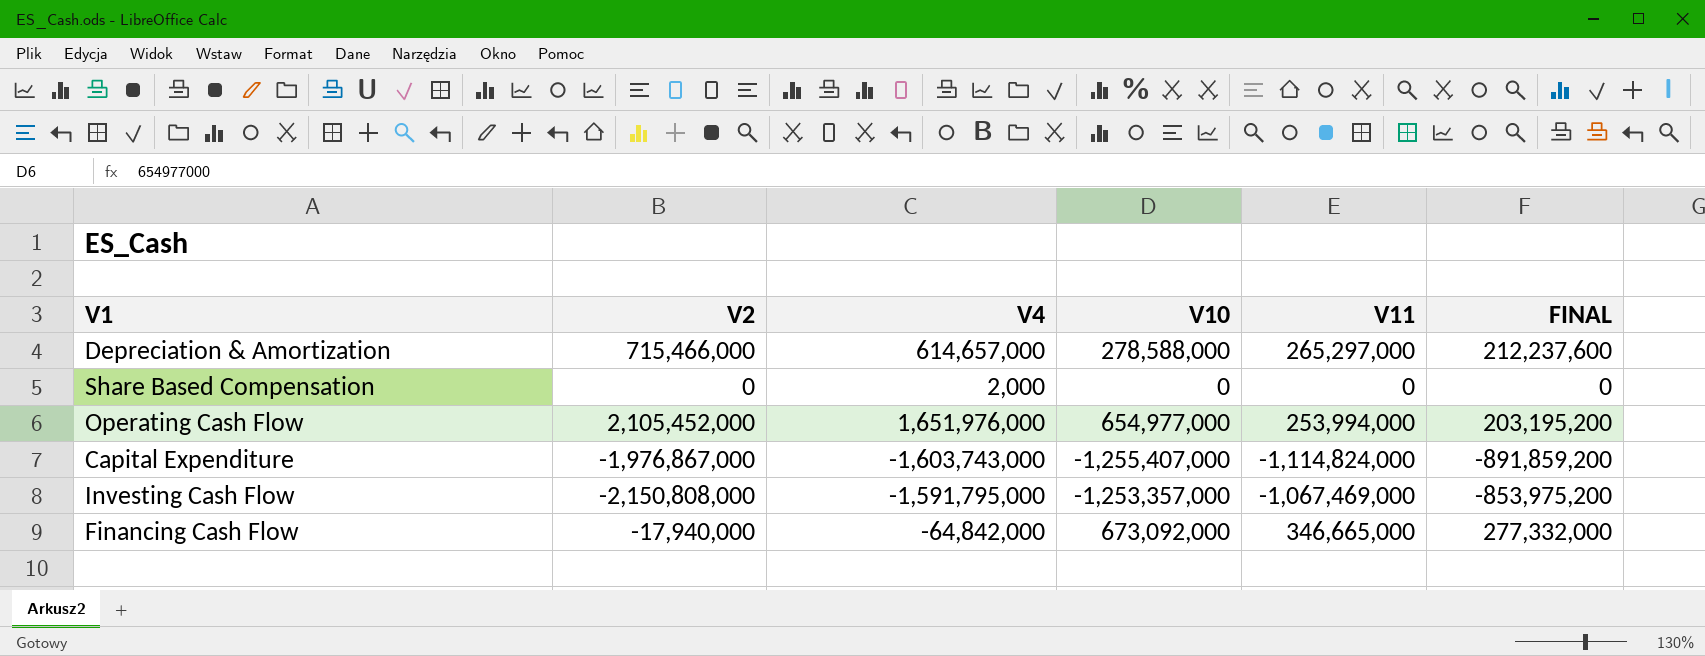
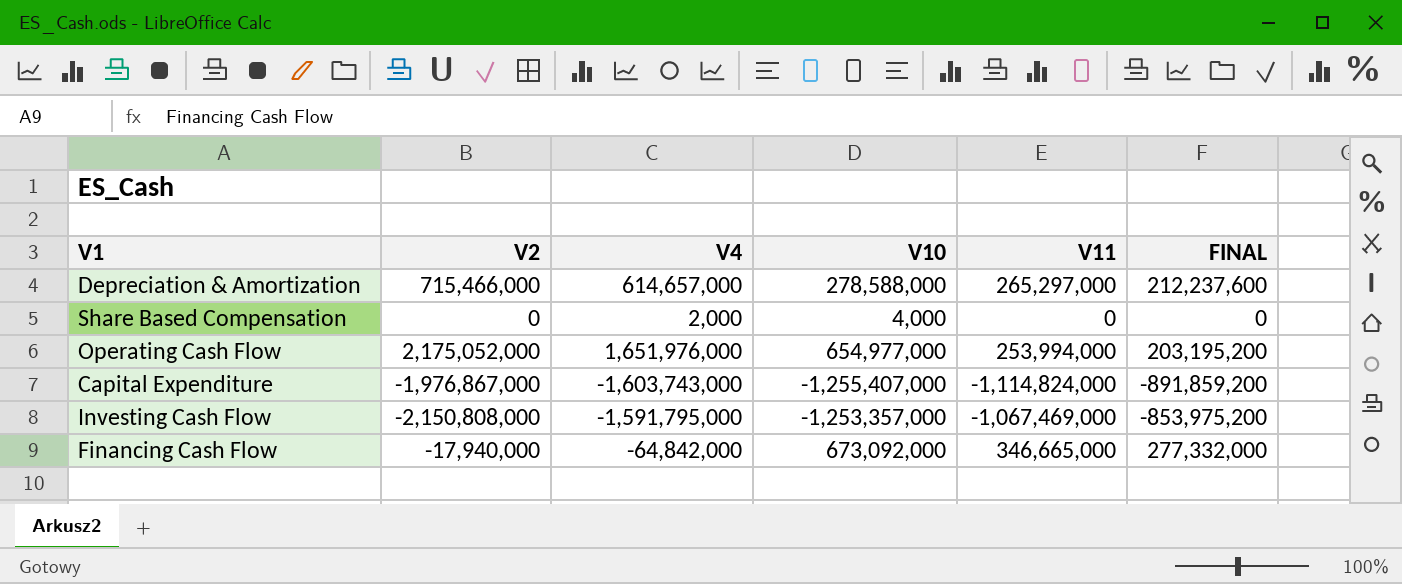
Share Based Compensation | V10: 0 -> 4,000
Operating Cash Flow | V2: 2,105,452,000 -> 2,175,052,000

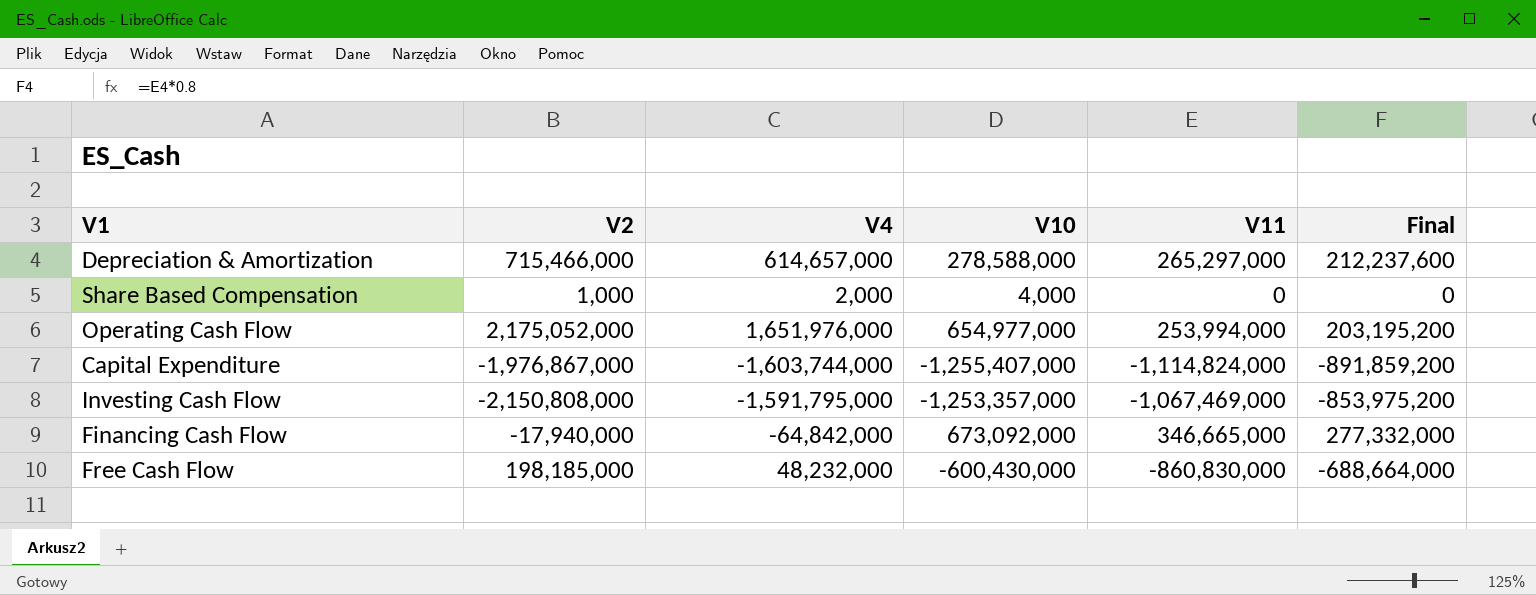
column name: FINAL -> Final
Share Based Compensation | V2: 0 -> 1,000
Capital Expenditure | V4: -1,603,743,000 -> -1,603,744,000
row Free Cash Flow: none -> 198,185,000 | 48,232,000 | -600,430,000 | -860,830,000 | -688,664,000

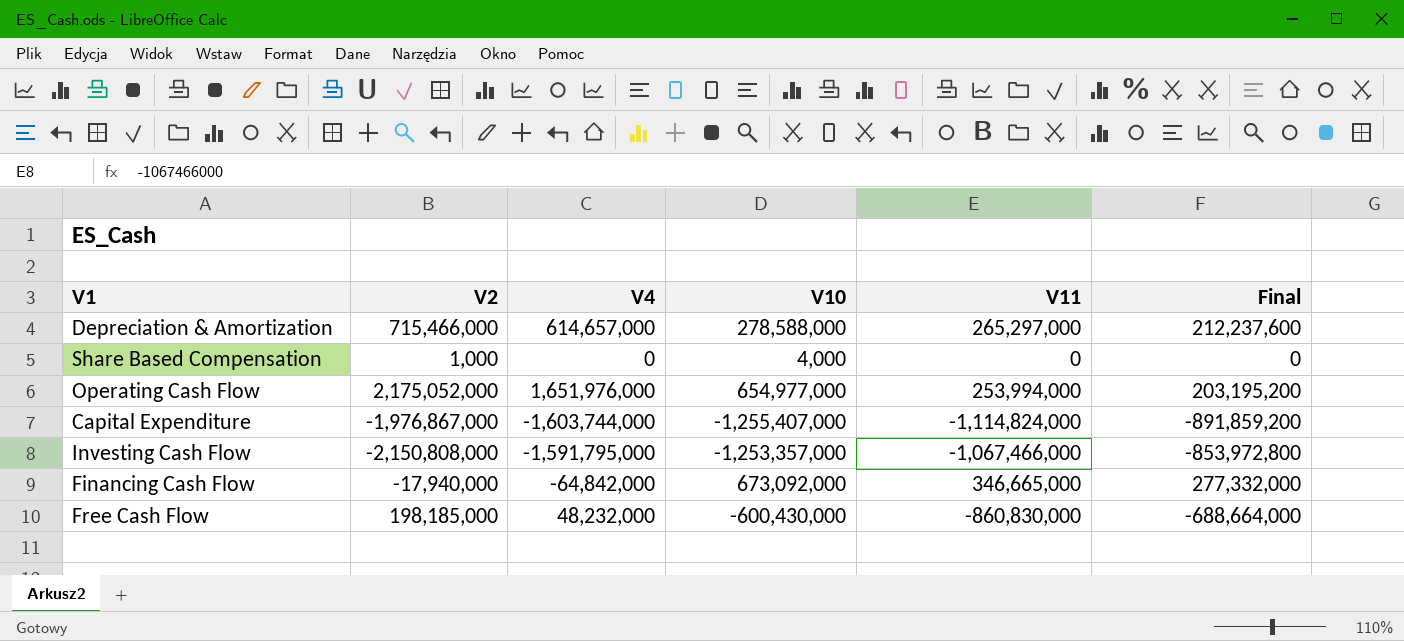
Share Based Compensation | V4: 2,000 -> 0
Investing Cash Flow | V11: -1,067,469,000 -> -1,067,466,000
Investing Cash Flow | Final: -853,975,200 -> -853,972,800

